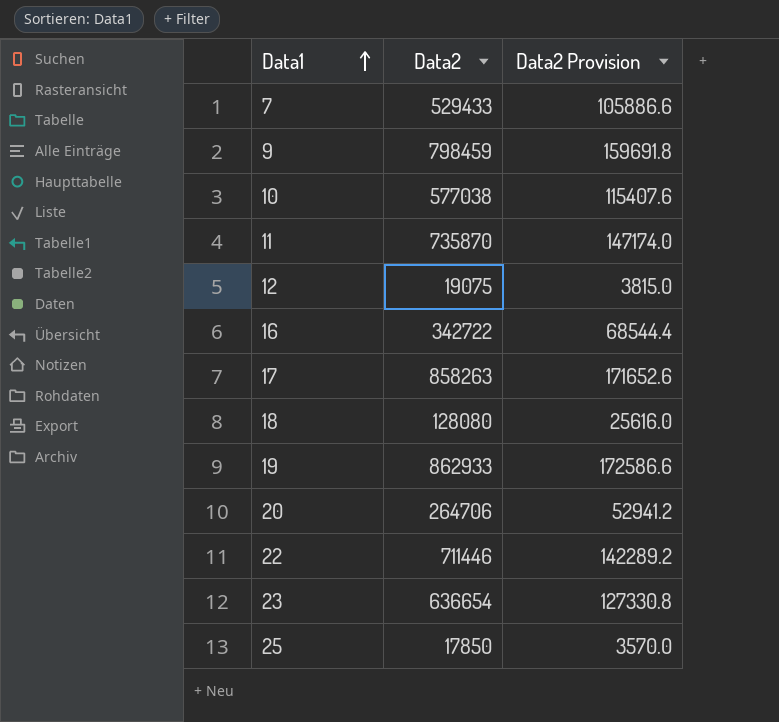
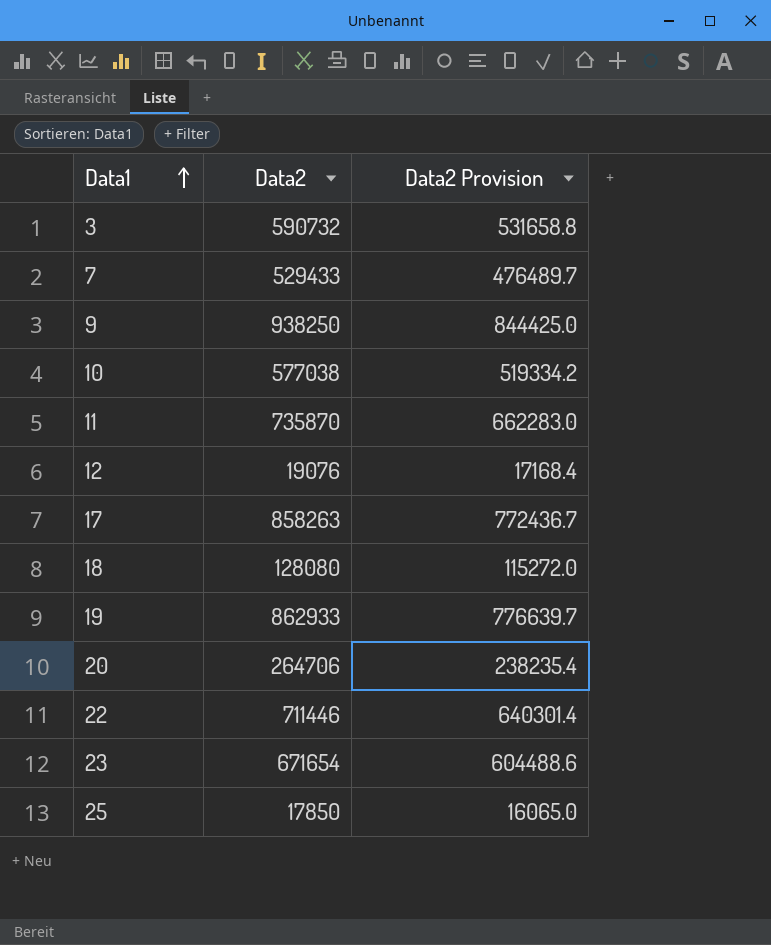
column Data2 Provision | formula: [Data2] * 0.2 -> [Data2] * 0.9
row 16: 342722 | 68544.4 -> none
row 3: none -> 590732 | 531658.8
9 | Data2: 798459 -> 938250
12 | Data2: 19075 -> 19076
23 | Data2: 636654 -> 671654

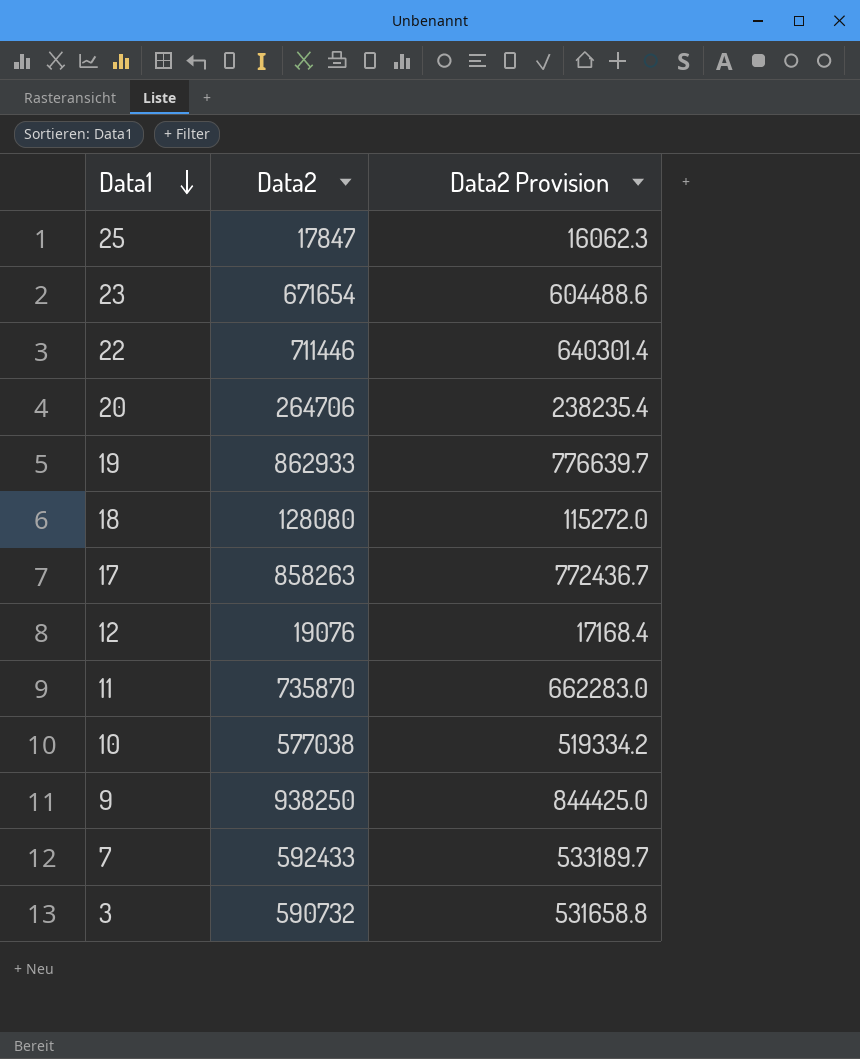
row order: Data1 ascending -> Data1 descending
25 | Data2: 17850 -> 17847
25 | Data2 Provision: 16065.0 -> 16062.3
7 | Data2: 529433 -> 592433
7 | Data2 Provision: 476489.7 -> 533189.7

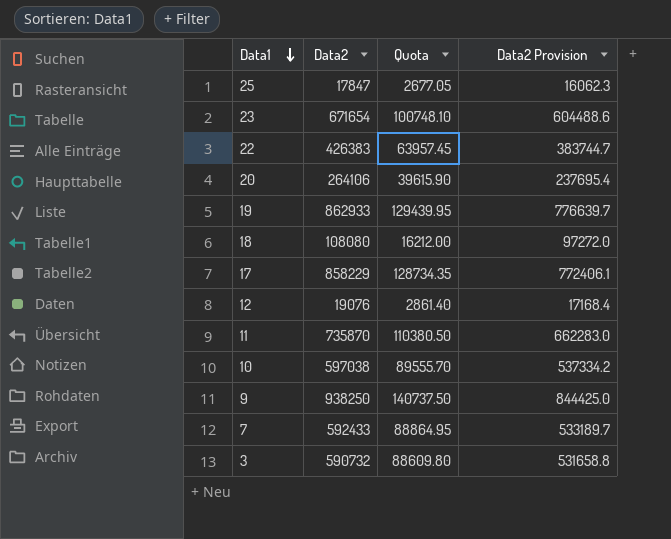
column Quota | formula: none -> [Data2] * 0.15
22 | Data2: 711446 -> 426383
22 | Data2 Provision: 640301.4 -> 383744.7
20 | Data2: 264706 -> 264106
20 | Data2 Provision: 238235.4 -> 237695.4
18 | Data2: 128080 -> 108080
18 | Data2 Provision: 115272.0 -> 97272.0
17 | Data2: 858263 -> 858229
17 | Data2 Provision: 772436.7 -> 772406.1
10 | Data2: 577038 -> 597038
10 | Data2 Provision: 519334.2 -> 537334.2

